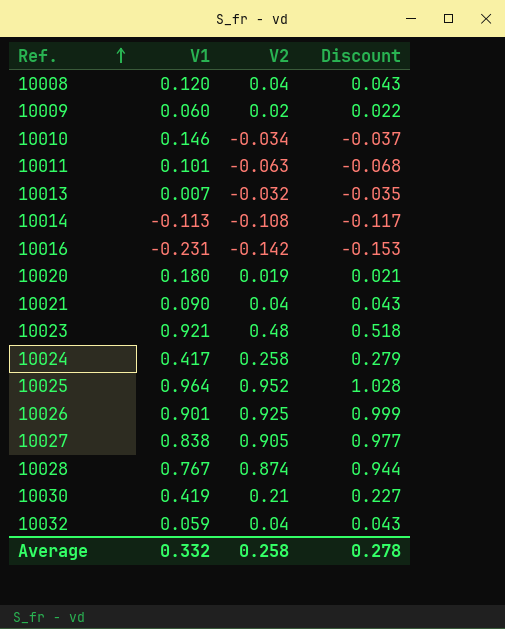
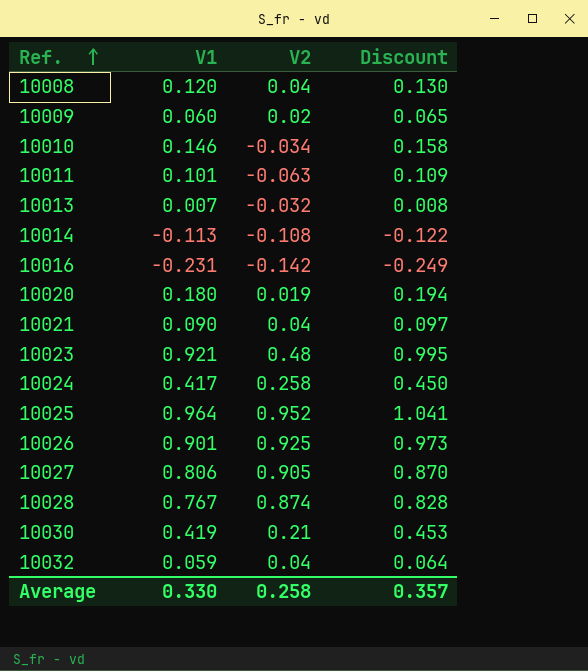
column Discount | formula: [V2] * 1.08 -> [V1] * 1.08
10027 | V1: 0.838 -> 0.806
Average | V1: 0.332 -> 0.330
Average | Discount: 0.278 -> 0.357

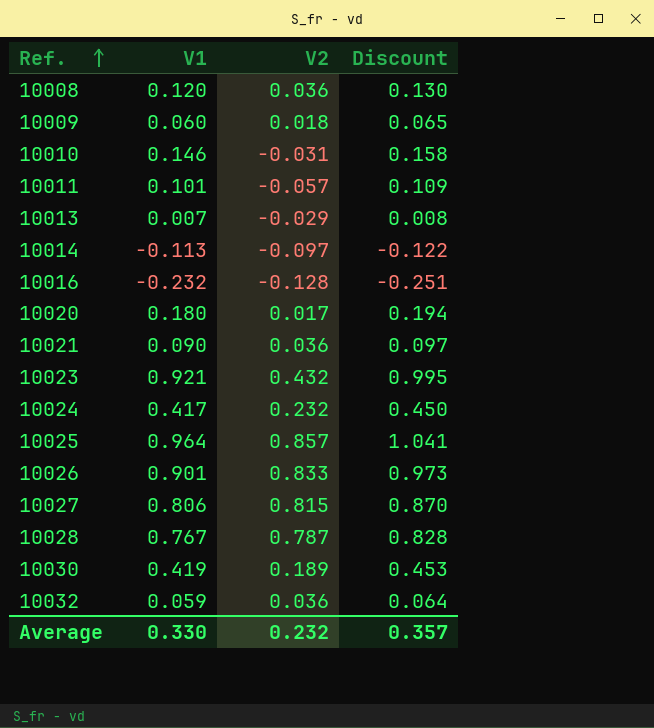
10008 | V2: 0.04 -> 0.036
10009 | V2: 0.02 -> 0.018
10010 | V2: -0.034 -> -0.031
10011 | V2: -0.063 -> -0.057
10013 | V2: -0.032 -> -0.029
10014 | V2: -0.108 -> -0.097
10016 | V1: -0.231 -> -0.232
10016 | V2: -0.142 -> -0.128
10016 | Discount: -0.249 -> -0.251
10020 | V2: 0.019 -> 0.017
10021 | V2: 0.04 -> 0.036
10023 | V2: 0.48 -> 0.432
10024 | V2: 0.258 -> 0.232
10025 | V2: 0.952 -> 0.857
10026 | V2: 0.925 -> 0.833
10027 | V2: 0.905 -> 0.815
10028 | V2: 0.874 -> 0.787
10030 | V2: 0.21 -> 0.189
10032 | V2: 0.04 -> 0.036
Average | V2: 0.258 -> 0.232

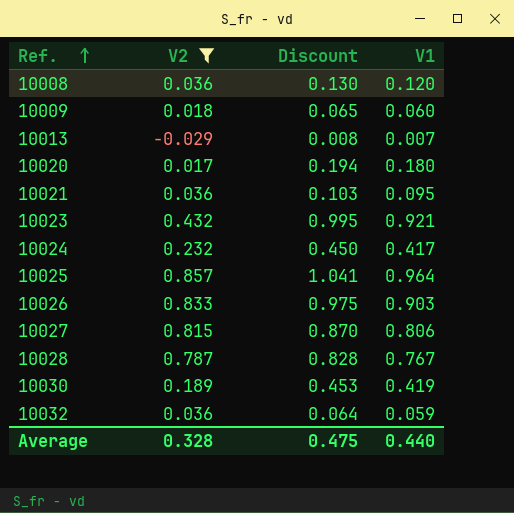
filter: none -> V2 >= -0.029
column V1 | position: 2 -> 4
10021 | Discount: 0.097 -> 0.103
10021 | V1: 0.090 -> 0.095
10026 | Discount: 0.973 -> 0.975
10026 | V1: 0.901 -> 0.903
Average | V2: 0.232 -> 0.328
Average | Discount: 0.357 -> 0.475
Average | V1: 0.330 -> 0.440

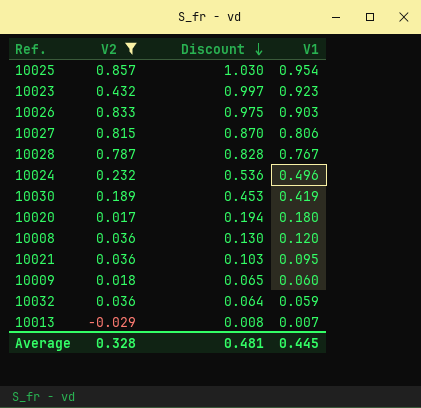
row order: Ref. ascending -> Discount descending
10025 | Discount: 1.041 -> 1.030
10025 | V1: 0.964 -> 0.954
10023 | Discount: 0.995 -> 0.997
10023 | V1: 0.921 -> 0.923
10024 | Discount: 0.450 -> 0.536
10024 | V1: 0.417 -> 0.496
Average | Discount: 0.475 -> 0.481
Average | V1: 0.440 -> 0.445

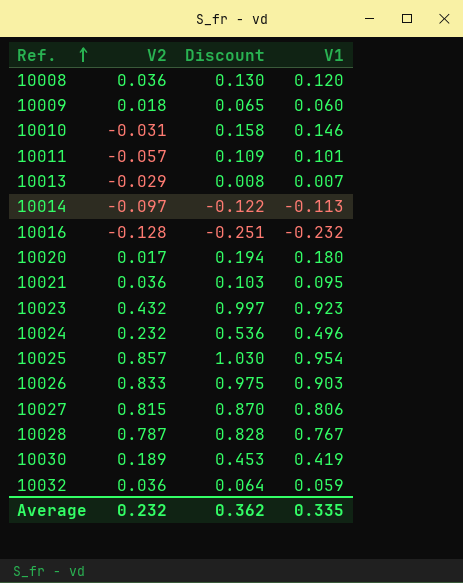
filter: V2 >= -0.029 -> none
row order: Discount descending -> Ref. ascending
Average | V2: 0.328 -> 0.232
Average | Discount: 0.481 -> 0.362
Average | V1: 0.445 -> 0.335

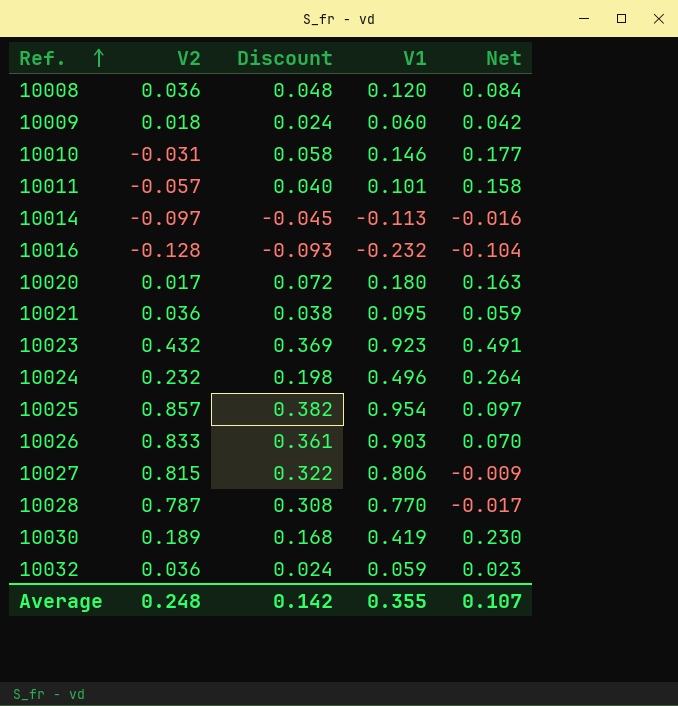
column Discount | formula: [V1] * 1.08 -> [V1] * 0.4
column Net | formula: none -> [V1] - [V2]
row 10013: -0.029 | 0.008 | 0.007 -> none
10028 | V1: 0.767 -> 0.770
Average | V2: 0.232 -> 0.248
Average | Discount: 0.362 -> 0.142
Average | V1: 0.335 -> 0.355

